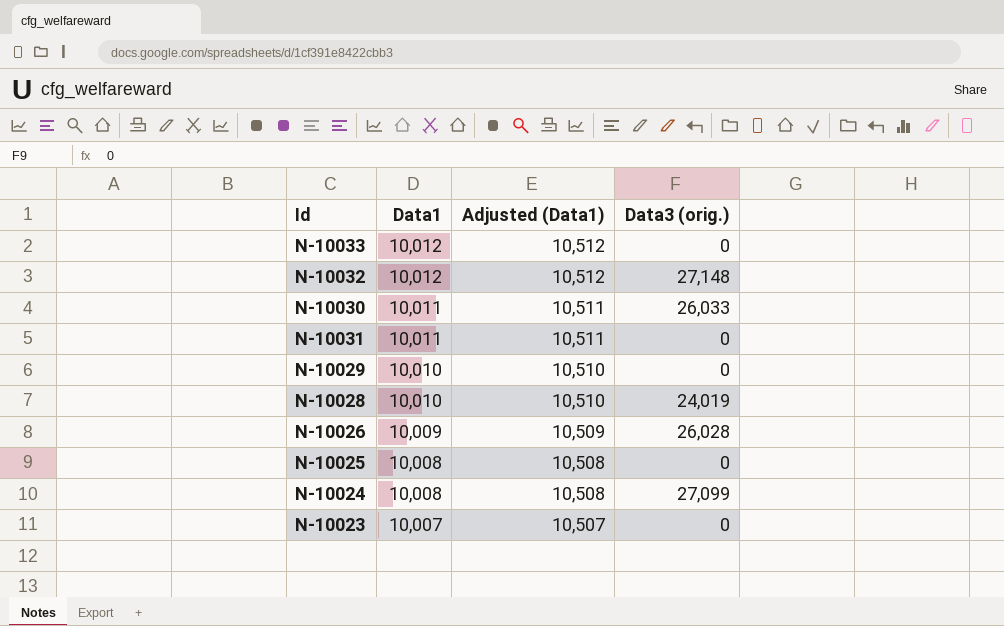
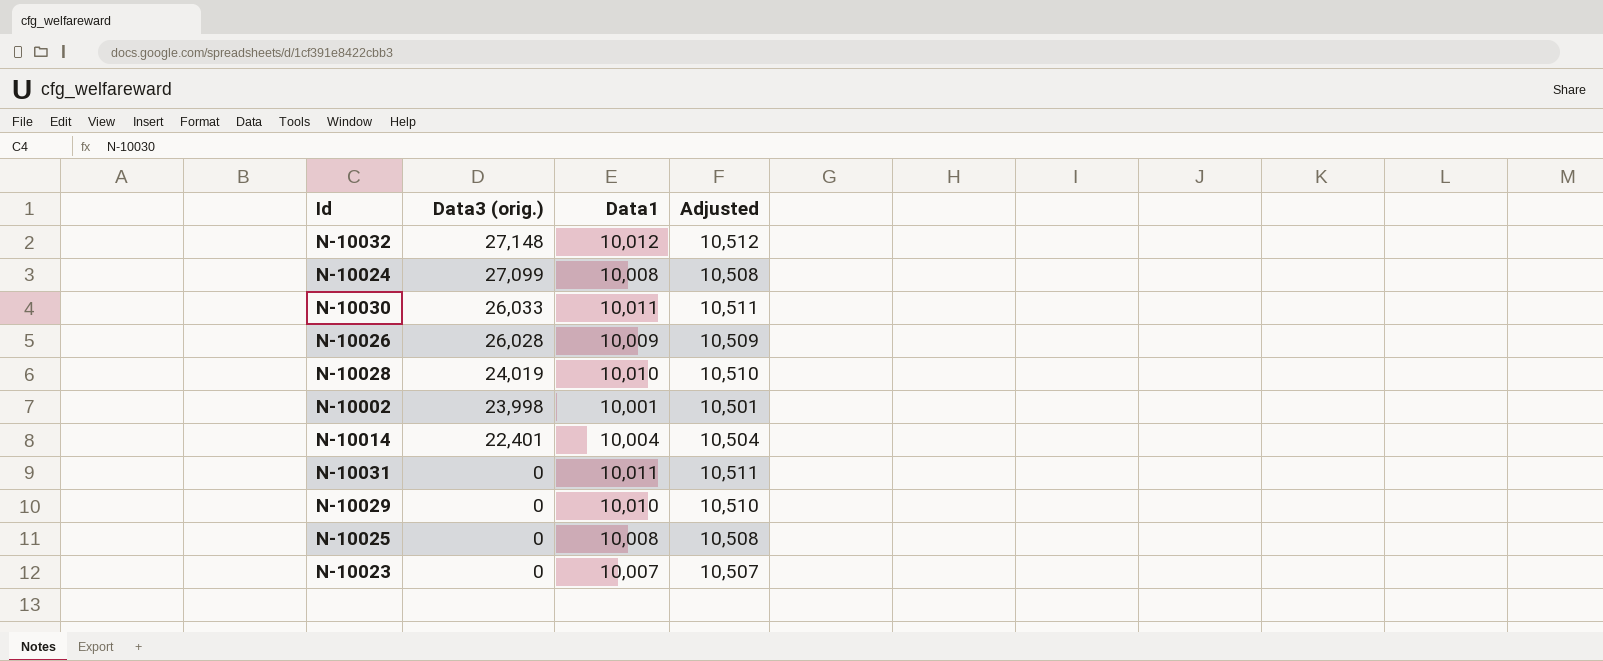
row order: Data1 descending -> Data3 (orig.) descending
column Data3 (orig.) | position: 4 -> 2
column name: Adjusted (Data1) -> Adjusted
row N-10033: 10,012 | 10,512 | 0 -> none
row N-10002: none -> 23,998 | 10,001 | 10,501
row N-10014: none -> 22,401 | 10,004 | 10,504

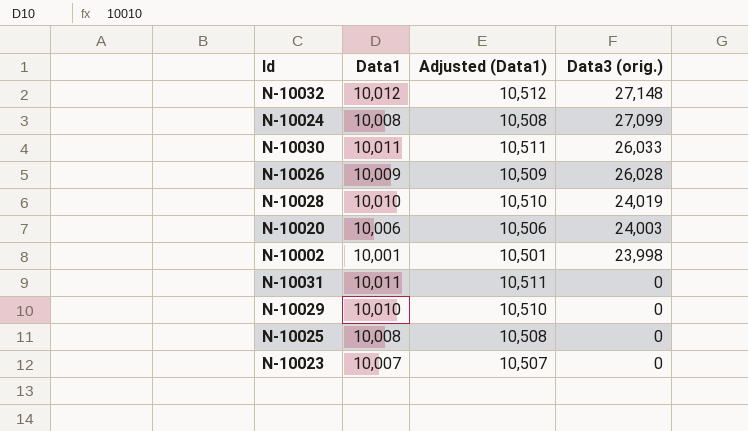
column name: Adjusted -> Adjusted (Data1)
column Data3 (orig.) | position: 2 -> 4
row N-10014: 22,401 | 10,004 | 10,504 -> none
row N-10020: none -> 10,006 | 10,506 | 24,003

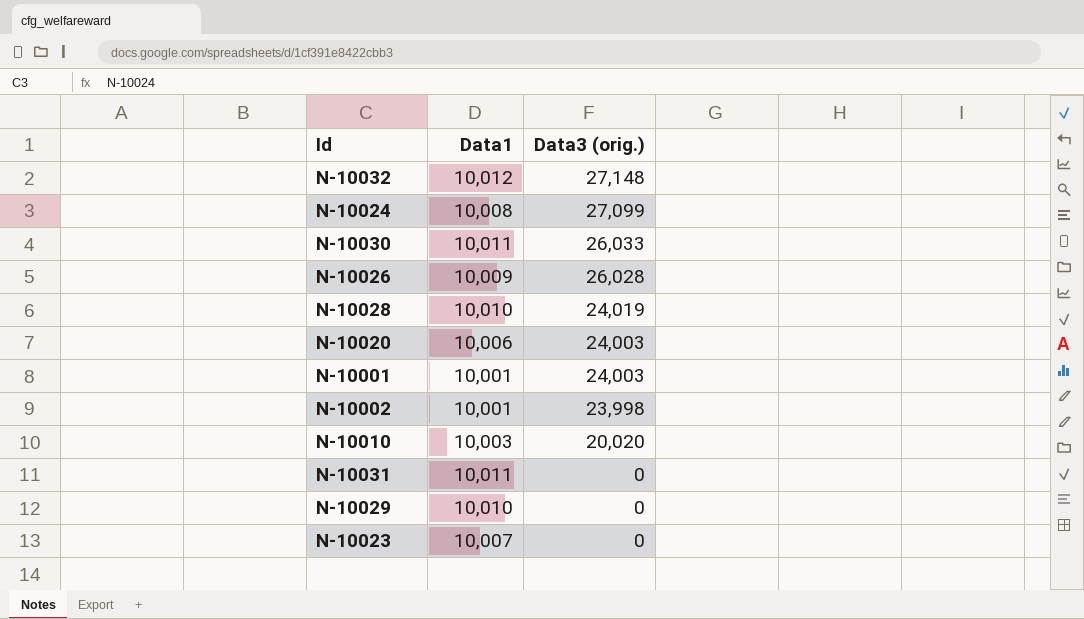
column Adjusted (Data1) | formula: [Data1] + 500 -> none
row N-10025: 10,008 | 10,508 | 0 -> none
row N-10001: none -> 10,001 | 24,003
row N-10010: none -> 10,003 | 20,020

